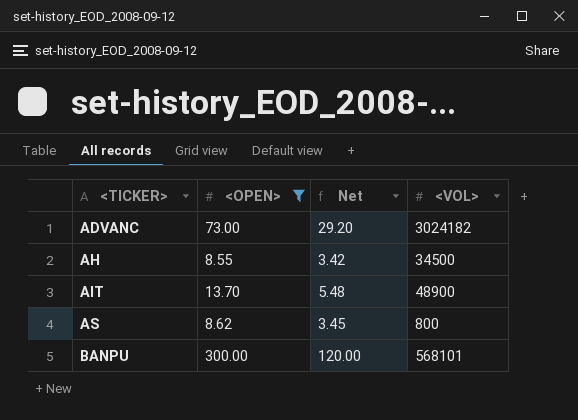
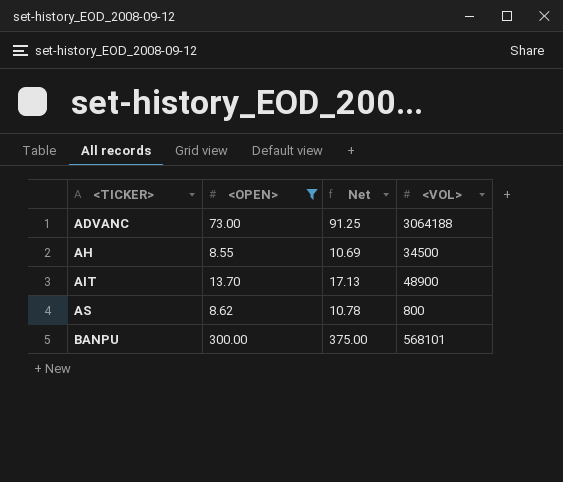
column Net | formula: [<OPEN>] * 0.4 -> [<OPEN>] * 1.25
ADVANC | <VOL>: 3024182 -> 3064188

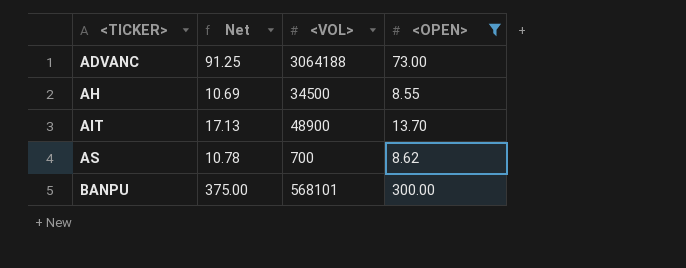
column <OPEN> | position: 2 -> 4
AS | <VOL>: 800 -> 700

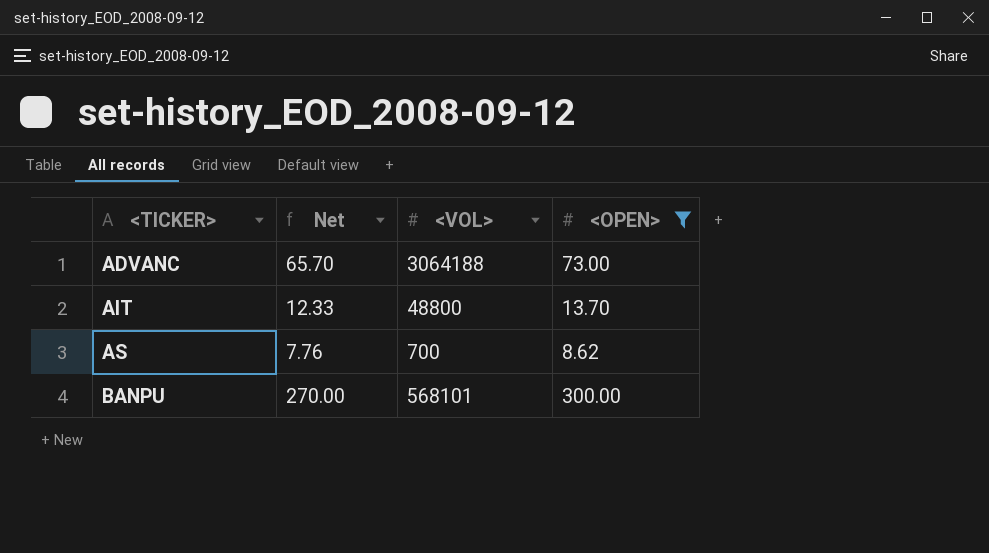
column Net | formula: [<OPEN>] * 1.25 -> [<OPEN>] * 0.9
row AH: 10.69 | 34500 | 8.55 -> none
AIT | <VOL>: 48900 -> 48800

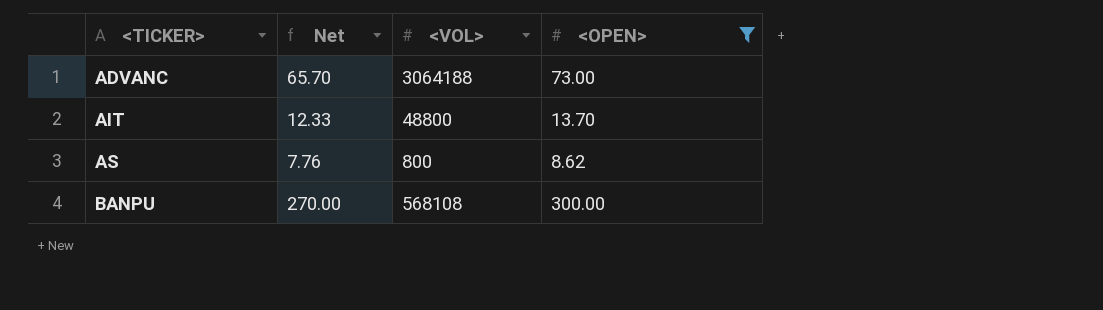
AS | <VOL>: 700 -> 800
BANPU | <VOL>: 568101 -> 568108

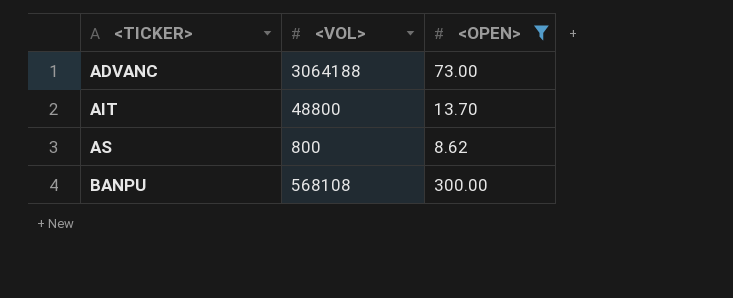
column Net | formula: [<OPEN>] * 0.9 -> none

